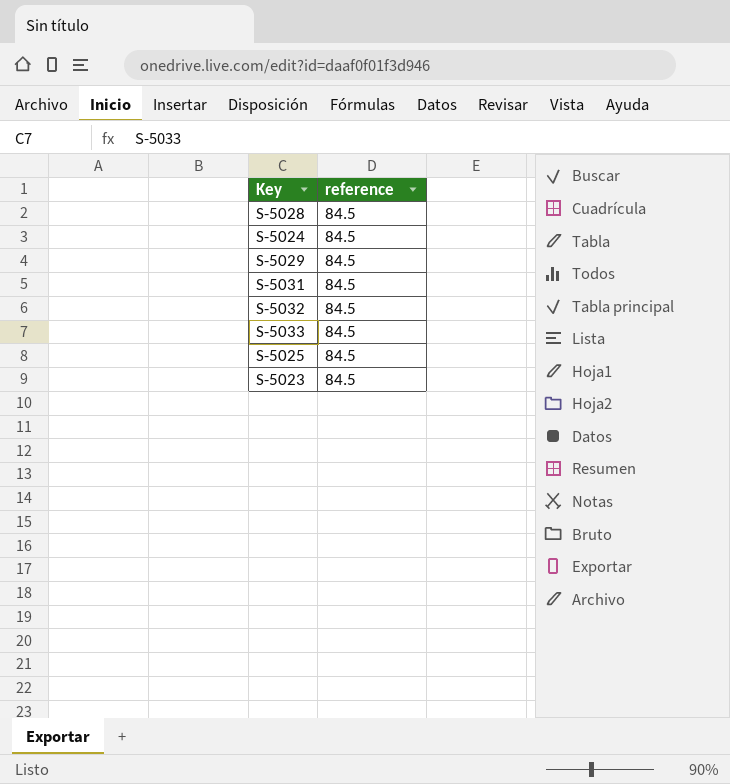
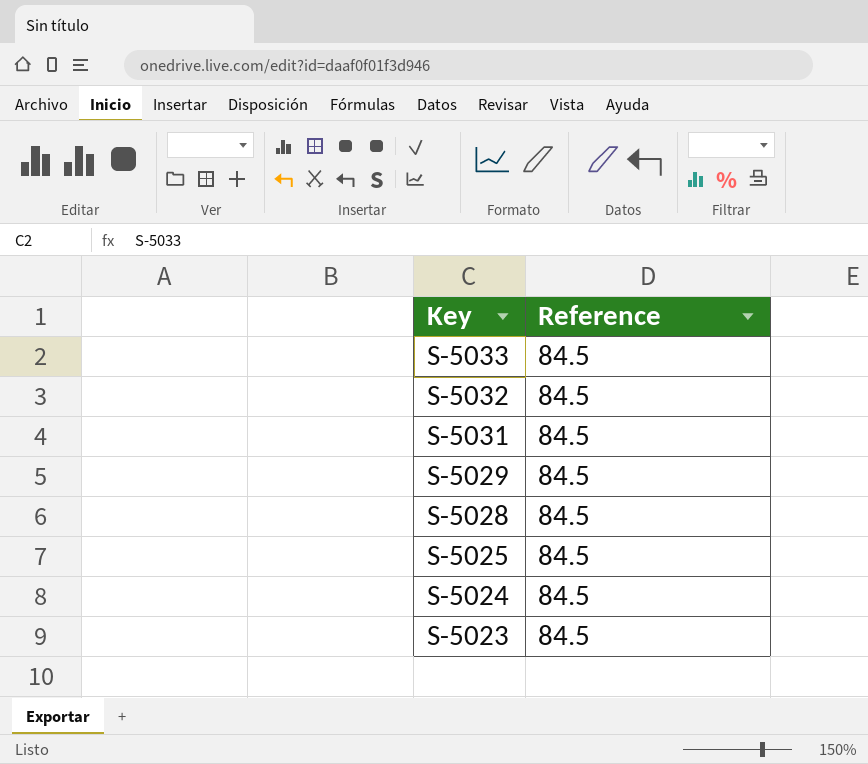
row order: none -> Key descending
column name: reference -> Reference

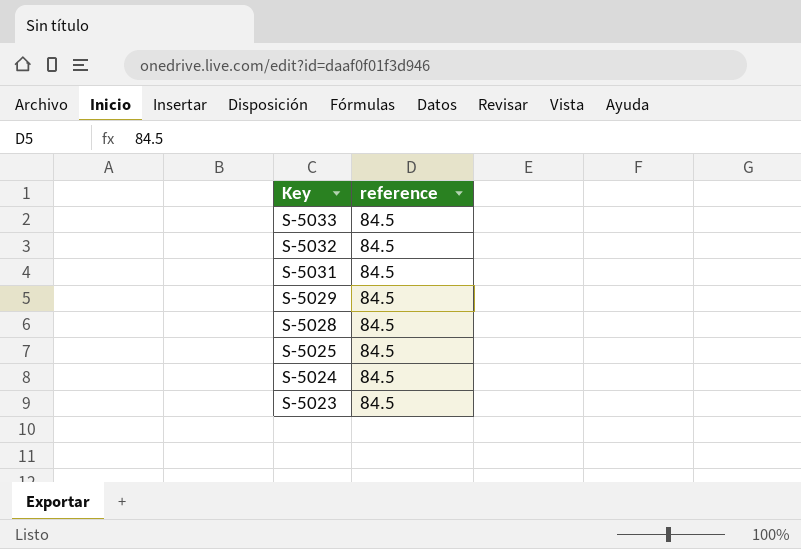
column name: Reference -> reference

